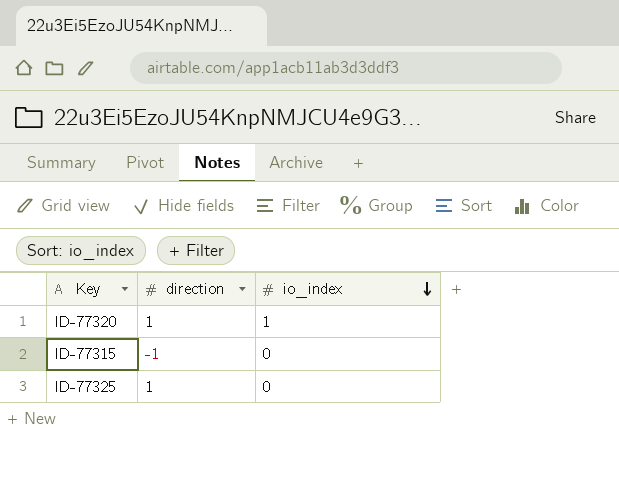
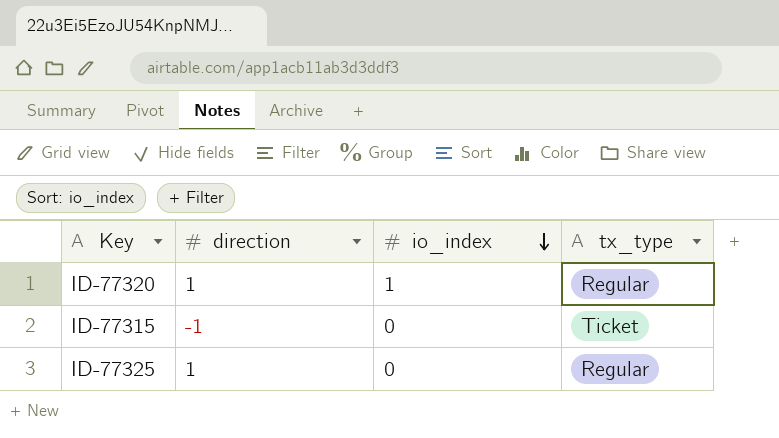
column tx_type | position: none -> 4

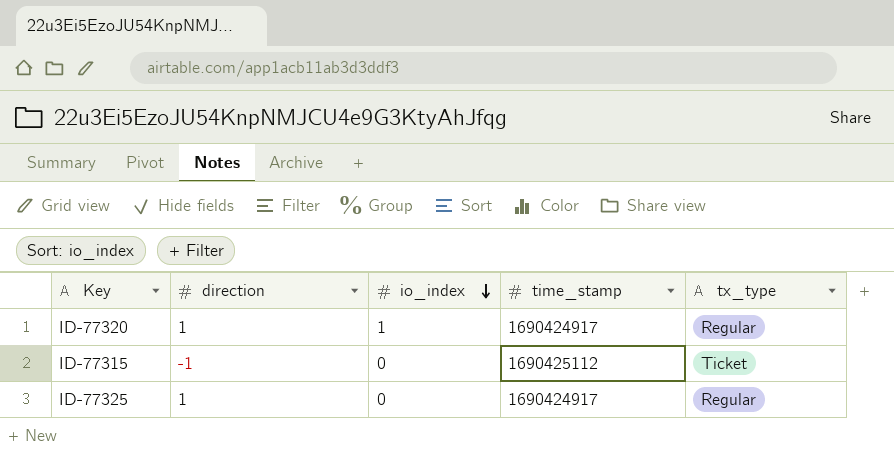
column time_stamp | position: none -> 4

